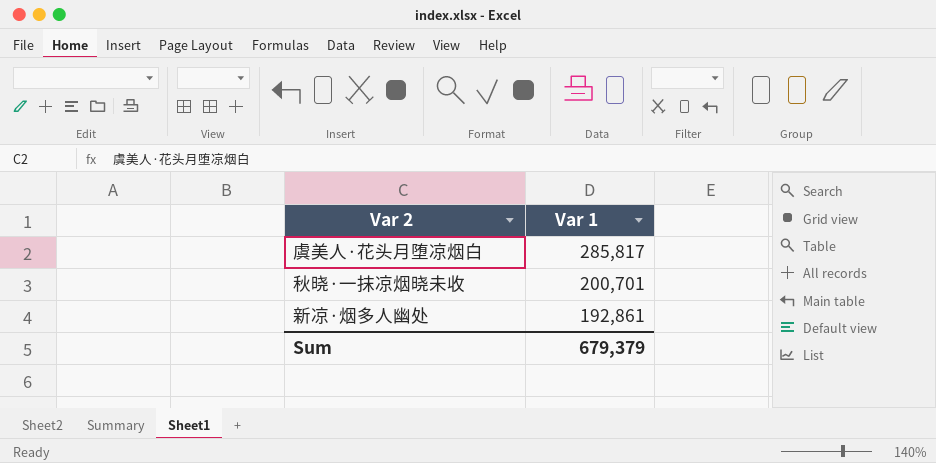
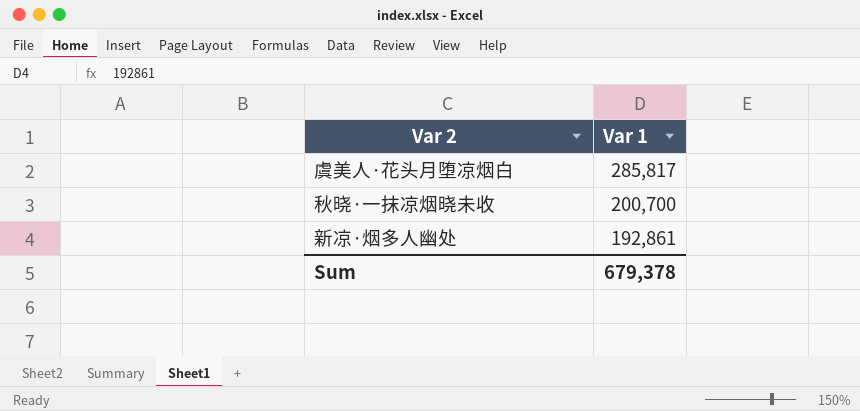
秋晓·一抹凉烟晓未收 | Var 1: 200,701 -> 200,700
Sum | Var 1: 679,379 -> 679,378

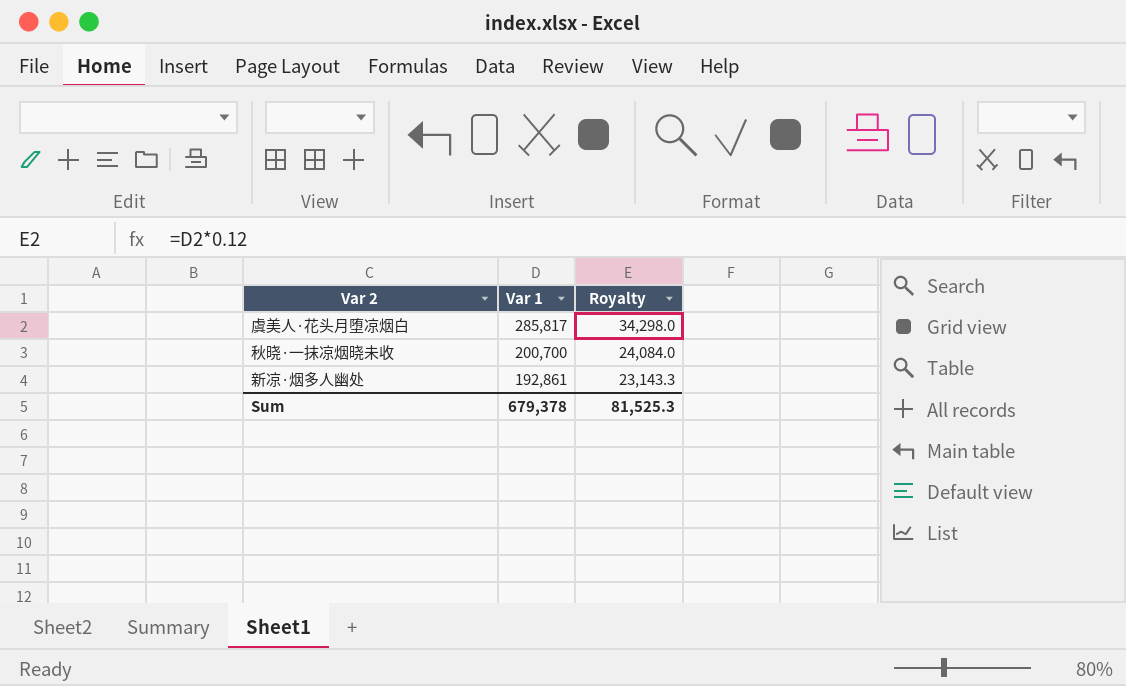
column Royalty | formula: none -> [Var 1] * 0.12

